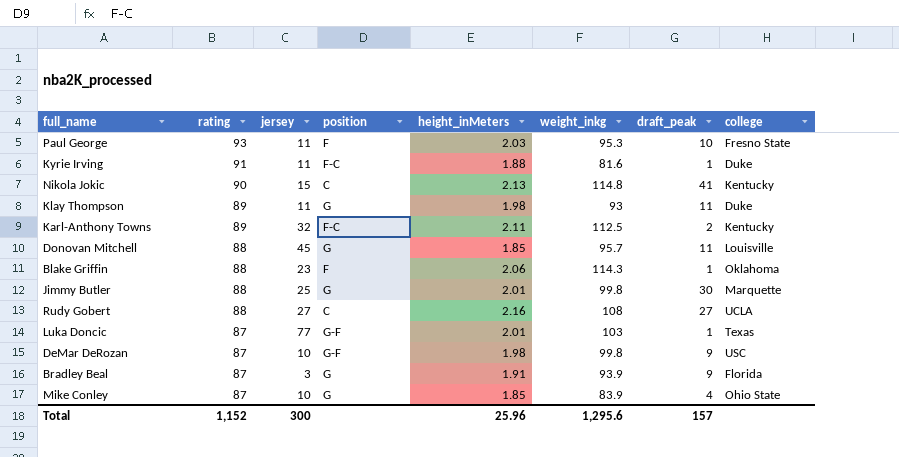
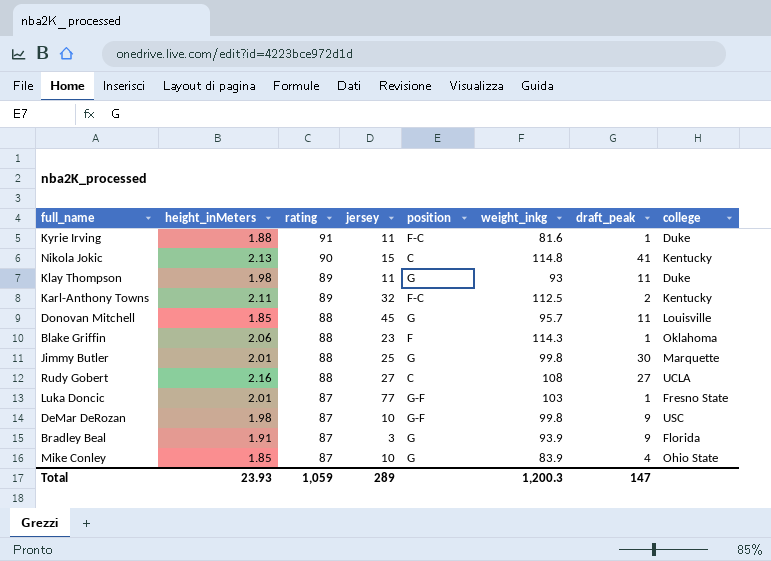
column height_inMeters | position: 5 -> 2
row Paul George: 93 | 11 | F | 2.03 | 95.3 | 10 | Fresno State -> none
Luka Doncic | college: Texas -> Fresno State
Total | height_inMeters: 25.96 -> 23.93
Total | rating: 1,152 -> 1,059
Total | jersey: 300 -> 289
Total | weight_inkg: 1,295.6 -> 1,200.3
Total | draft_peak: 157 -> 147

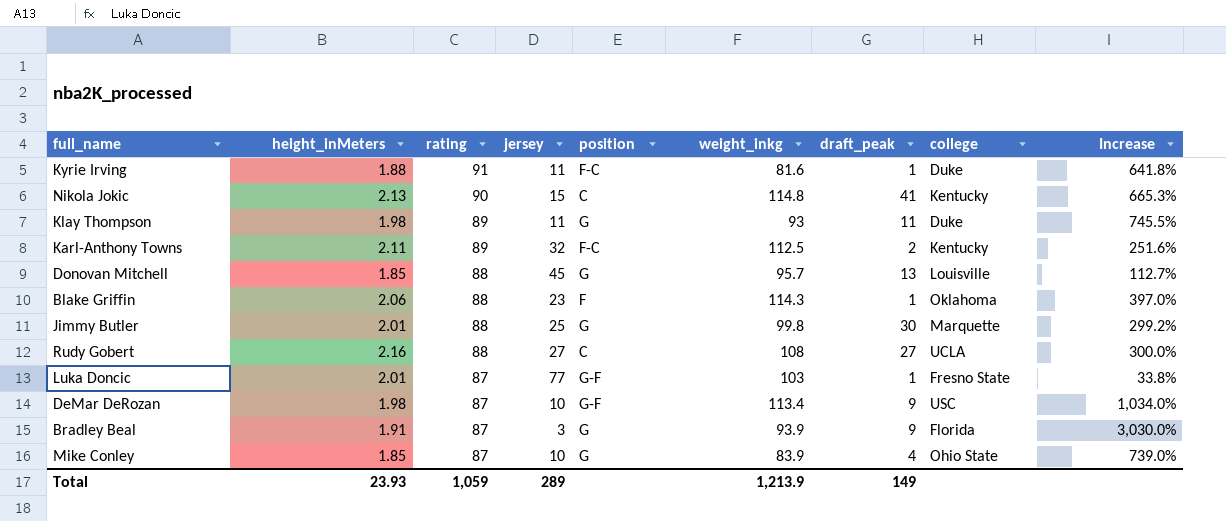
column Increase | formula: none -> ([weight_inkg] - [jersey]) / [jersey]
Donovan Mitchell | draft_peak: 11 -> 13
DeMar DeRozan | weight_inkg: 99.8 -> 113.4
Total | weight_inkg: 1,200.3 -> 1,213.9
Total | draft_peak: 147 -> 149

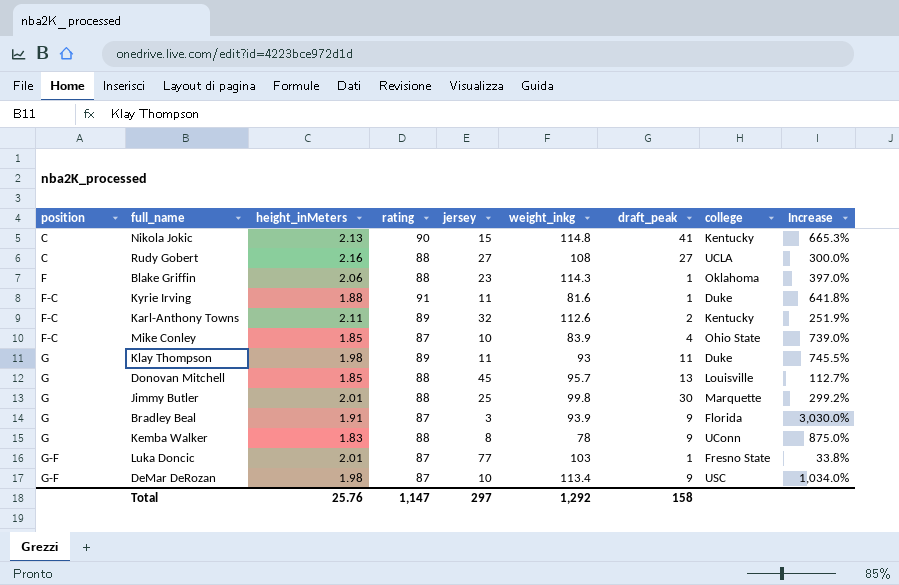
row order: rating descending -> position ascending
column position | position: 5 -> 1
Karl-Anthony Towns | weight_inkg: 112.5 -> 112.6
Karl-Anthony Towns | Increase: 251.6% -> 251.9%
Mike Conley | position: G -> F-C
row Kemba Walker: none -> G | 1.83 | 88 | 8 | 78 | 9 | UConn | 875.0%
Total | height_inMeters: 23.93 -> 25.76
Total | rating: 1,059 -> 1,147
Total | jersey: 289 -> 297
Total | weight_inkg: 1,213.9 -> 1,292
Total | draft_peak: 149 -> 158

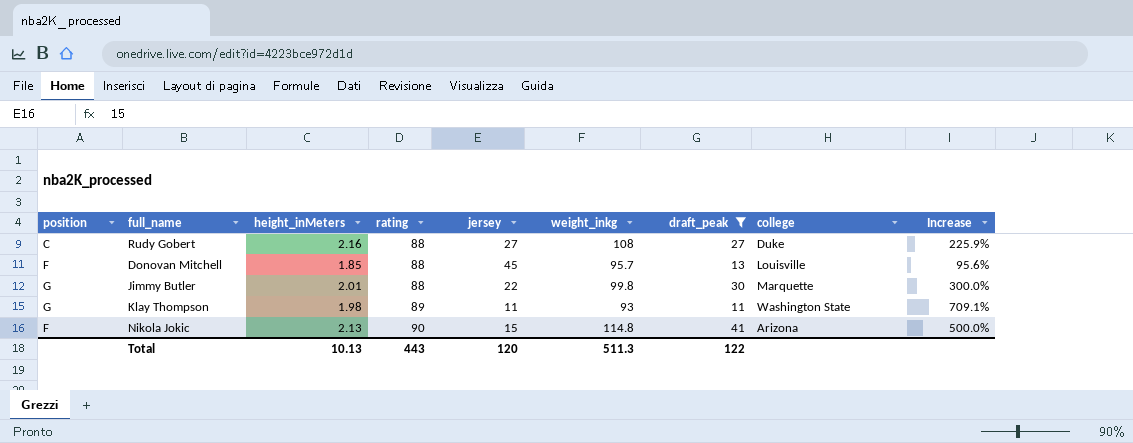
filter: none -> draft_peak >= 11
row order: position ascending -> rating ascending
column Increase | formula: ([weight_inkg] - [jersey]) / [jersey] -> ([rating] - [jersey]) / [jersey]
Rudy Gobert | college: UCLA -> Duke
Donovan Mitchell | position: G -> F
Jimmy Butler | jersey: 25 -> 22
Klay Thompson | college: Duke -> Washington State
Nikola Jokic | position: C -> F
Nikola Jokic | college: Kentucky -> Arizona
Total | height_inMeters: 25.76 -> 10.13
Total | rating: 1,147 -> 443
Total | jersey: 297 -> 120
Total | weight_inkg: 1,292 -> 511.3
Total | draft_peak: 158 -> 122

